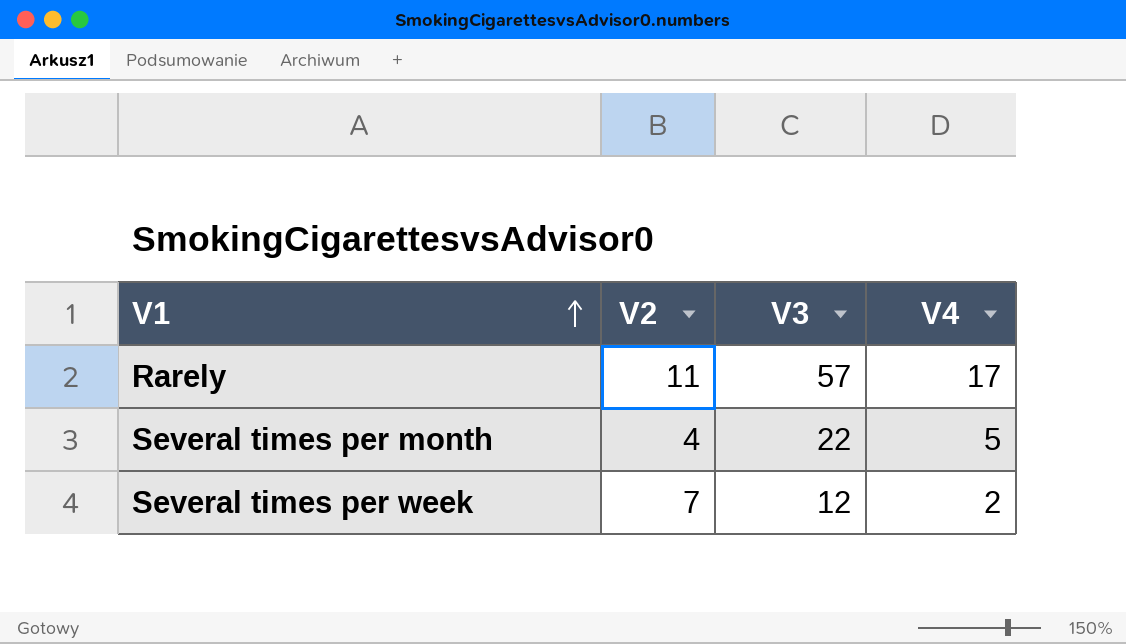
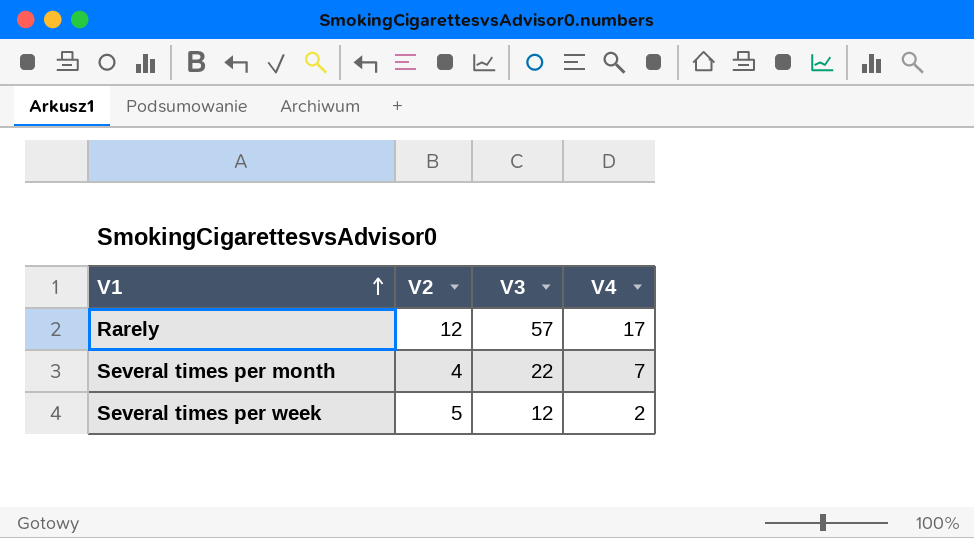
Rarely | V2: 11 -> 12
Several times per month | V4: 5 -> 7
Several times per week | V2: 7 -> 5

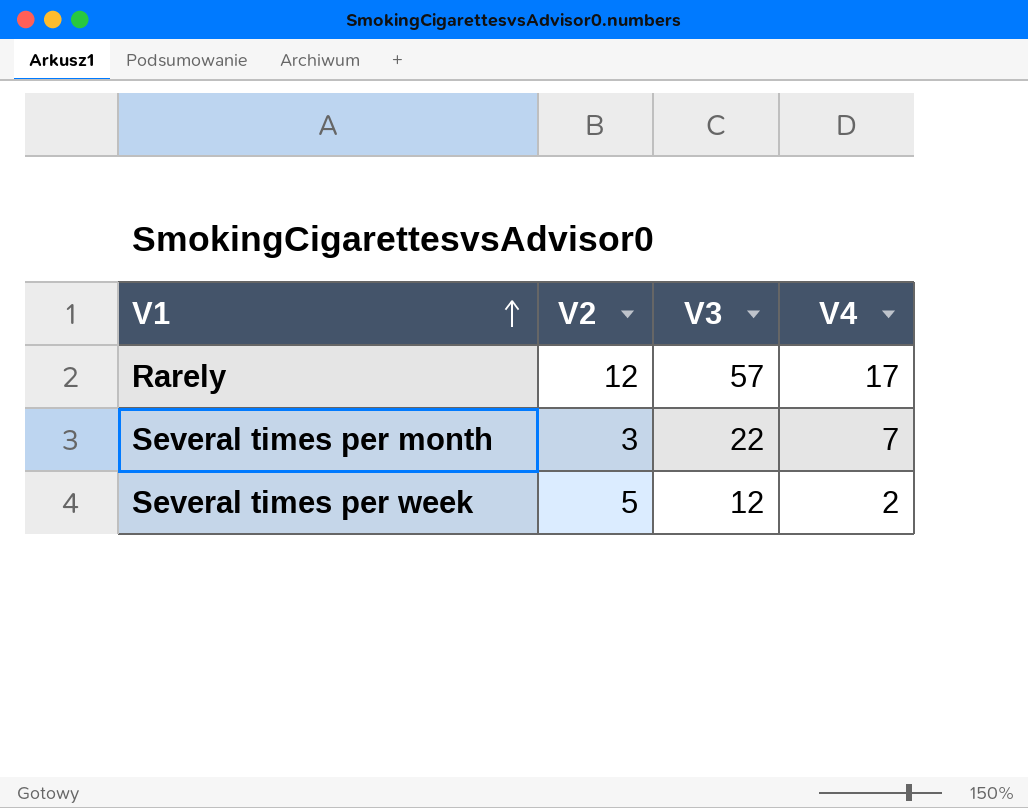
Several times per month | V2: 4 -> 3

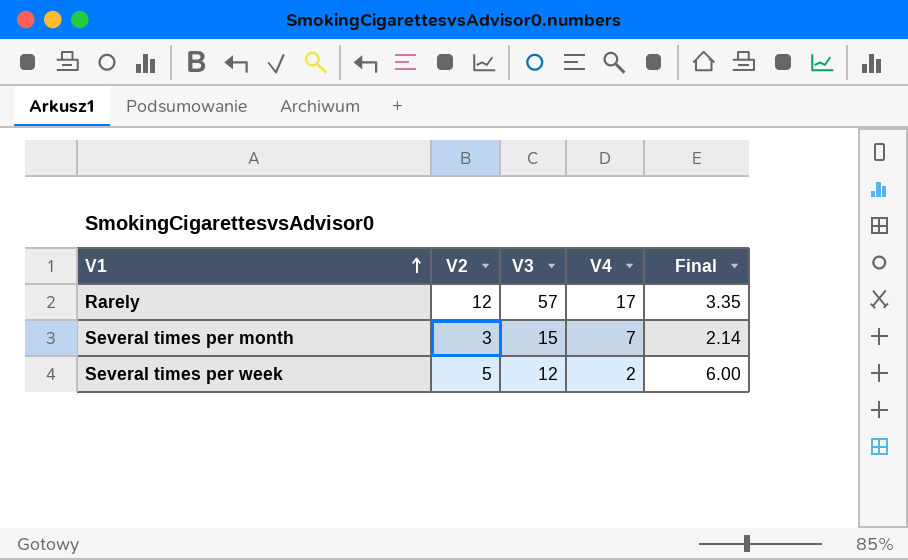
column Final | formula: none -> [V3] / [V4]
Several times per month | V3: 22 -> 15

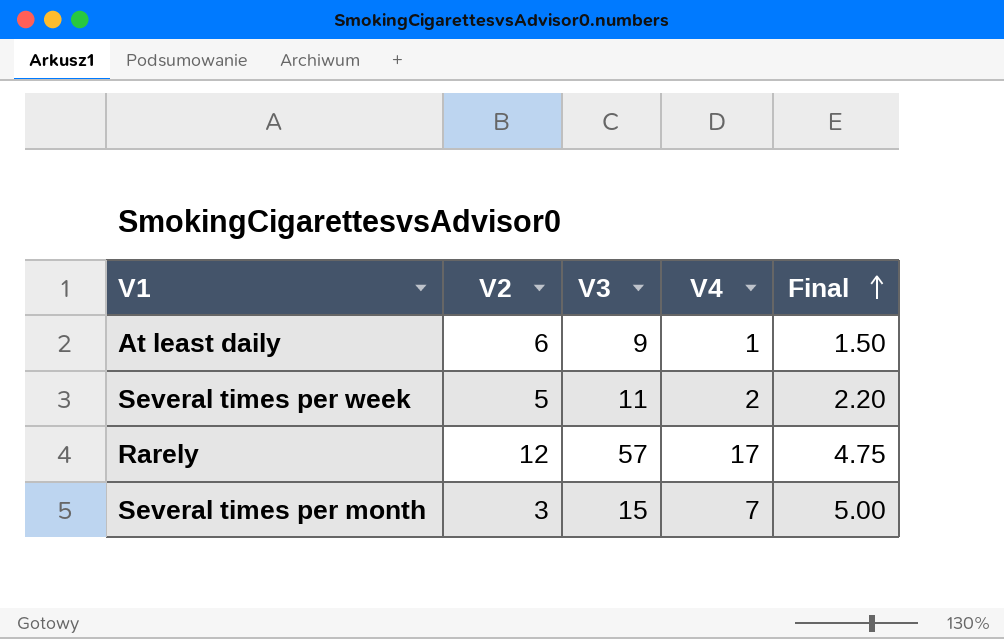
row order: V1 ascending -> Final ascending
column Final | formula: [V3] / [V4] -> [V3] / [V2]
row At least daily: none -> 6 | 9 | 1 | 1.50
Several times per week | V3: 12 -> 11

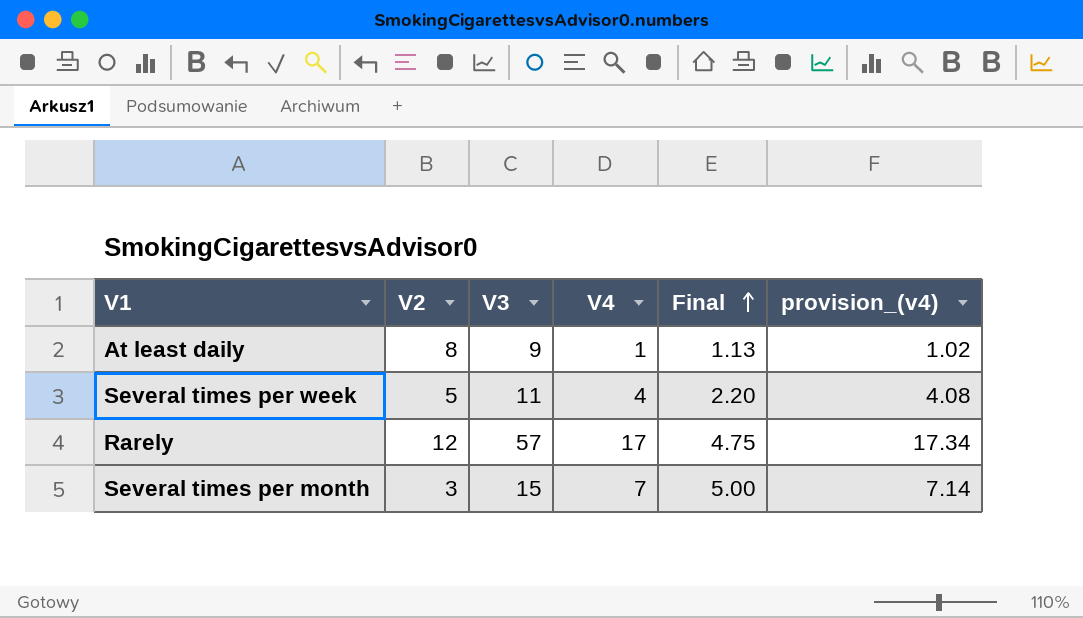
column provision_(v4) | formula: none -> [V4] * 1.02
At least daily | V2: 6 -> 8
At least daily | Final: 1.50 -> 1.13
Several times per week | V4: 2 -> 4

